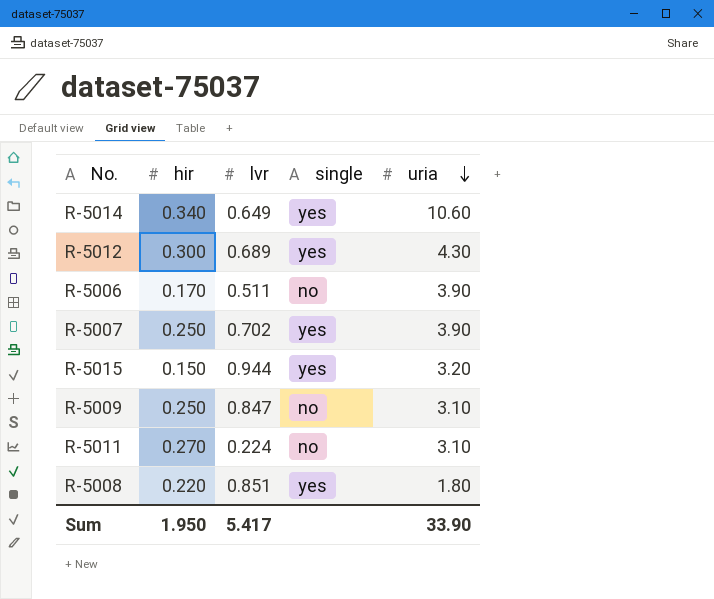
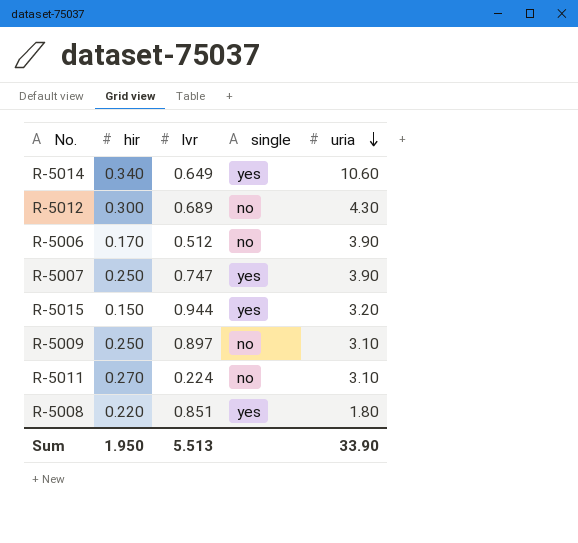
R-5012 | single: yes -> no
R-5006 | lvr: 0.511 -> 0.512
R-5007 | lvr: 0.702 -> 0.747
R-5009 | lvr: 0.847 -> 0.897
Sum | lvr: 5.417 -> 5.513

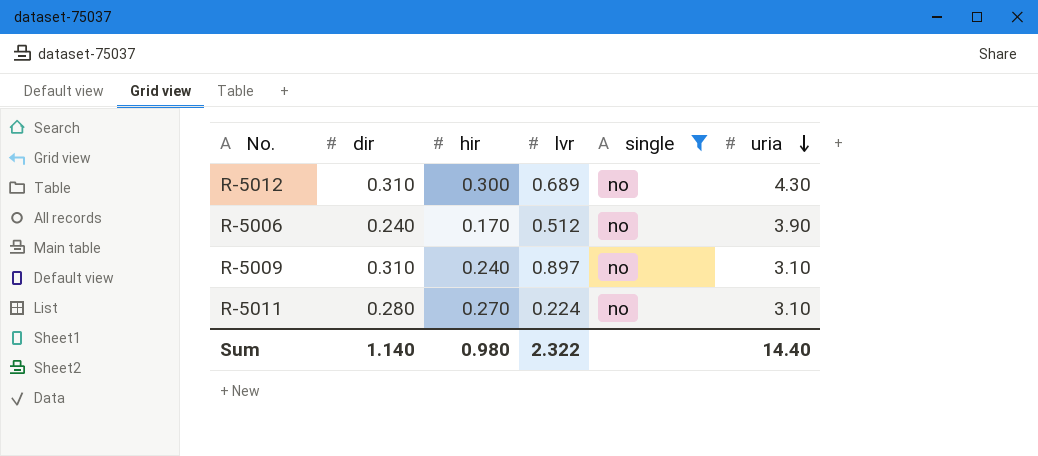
filter: none -> single = no
column dir | position: none -> 2
R-5009 | hir: 0.250 -> 0.240
Sum | hir: 1.950 -> 0.980
Sum | lvr: 5.513 -> 2.322
Sum | uria: 33.90 -> 14.40

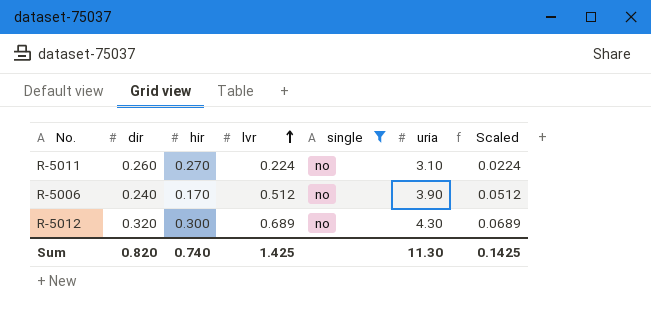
row order: uria descending -> lvr ascending
column Scaled | formula: none -> [lvr] * 0.1
row R-5009: 0.310 | 0.240 | 0.897 | no | 3.10 -> none
R-5011 | dir: 0.280 -> 0.260
R-5012 | dir: 0.310 -> 0.320
Sum | dir: 1.140 -> 0.820
Sum | hir: 0.980 -> 0.740
Sum | lvr: 2.322 -> 1.425
Sum | uria: 14.40 -> 11.30

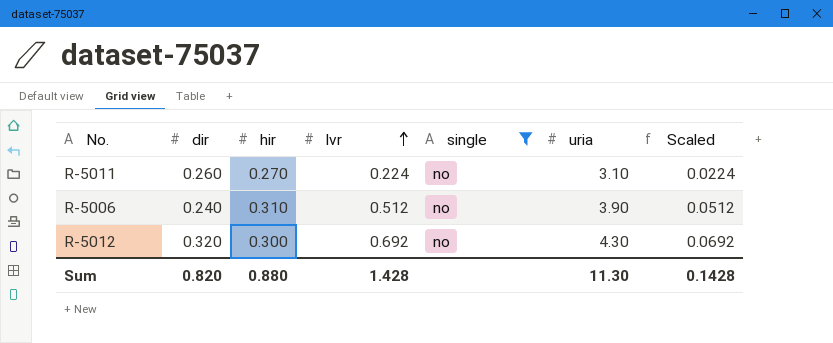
R-5006 | hir: 0.170 -> 0.310
R-5012 | lvr: 0.689 -> 0.692
R-5012 | Scaled: 0.0689 -> 0.0692
Sum | hir: 0.740 -> 0.880
Sum | lvr: 1.425 -> 1.428
Sum | Scaled: 0.1425 -> 0.1428

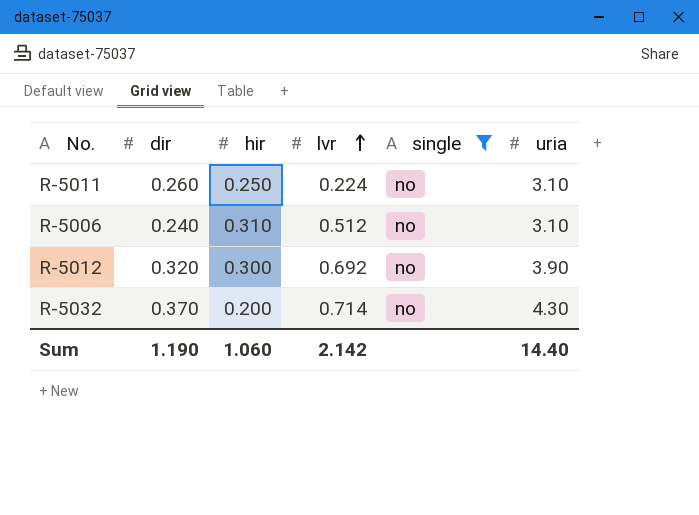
column Scaled | formula: [lvr] * 0.1 -> none
R-5011 | hir: 0.270 -> 0.250
R-5006 | uria: 3.90 -> 3.10
R-5012 | uria: 4.30 -> 3.90
row R-5032: none -> 0.370 | 0.200 | 0.714 | no | 4.30
Sum | dir: 0.820 -> 1.190
Sum | hir: 0.880 -> 1.060
Sum | lvr: 1.428 -> 2.142
Sum | uria: 11.30 -> 14.40

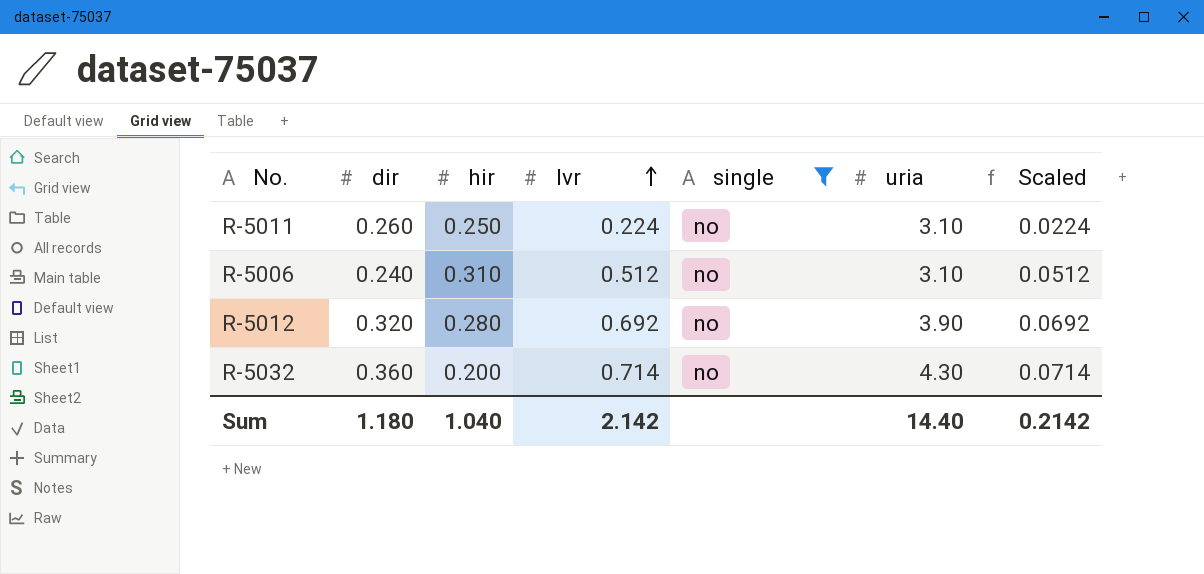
column Scaled | formula: none -> [lvr] * 0.1
R-5012 | hir: 0.300 -> 0.280
R-5032 | dir: 0.370 -> 0.360
Sum | dir: 1.190 -> 1.180
Sum | hir: 1.060 -> 1.040

